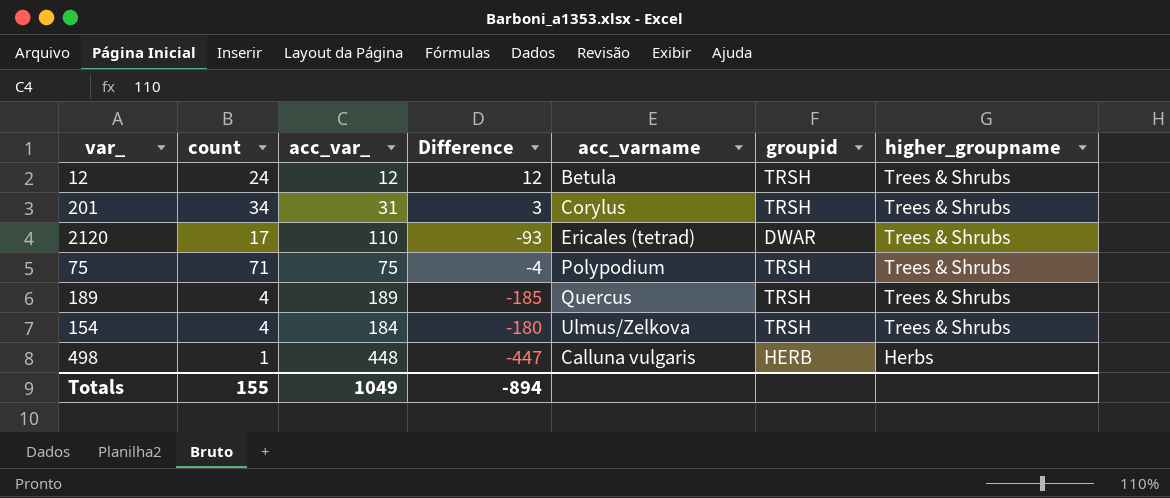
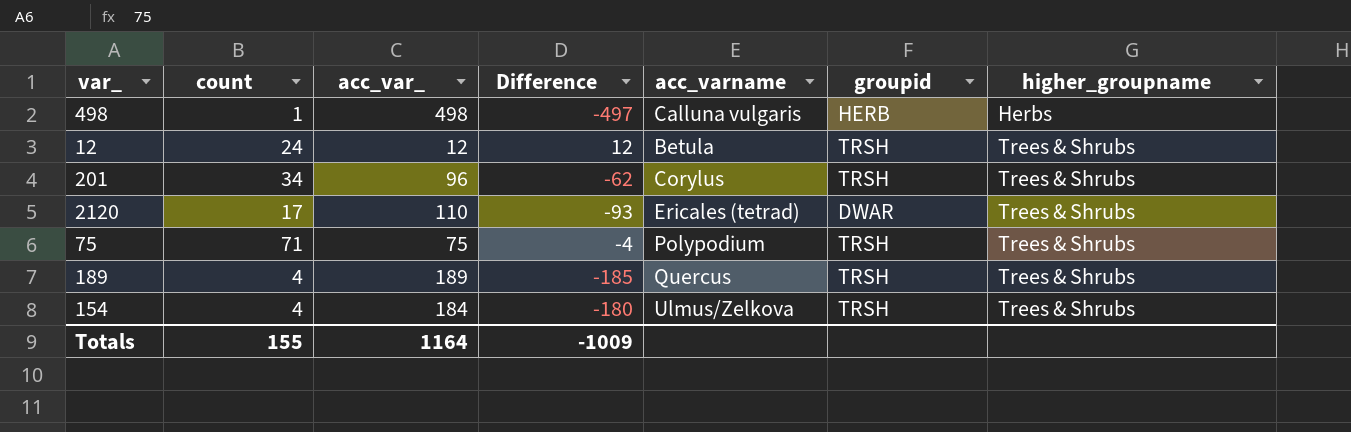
row order: higher_groupname descending -> higher_groupname ascending
498 | acc_var_: 448 -> 498
498 | Difference: -447 -> -497
201 | acc_var_: 31 -> 96
201 | Difference: 3 -> -62
Totals | acc_var_: 1049 -> 1164
Totals | Difference: -894 -> -1009

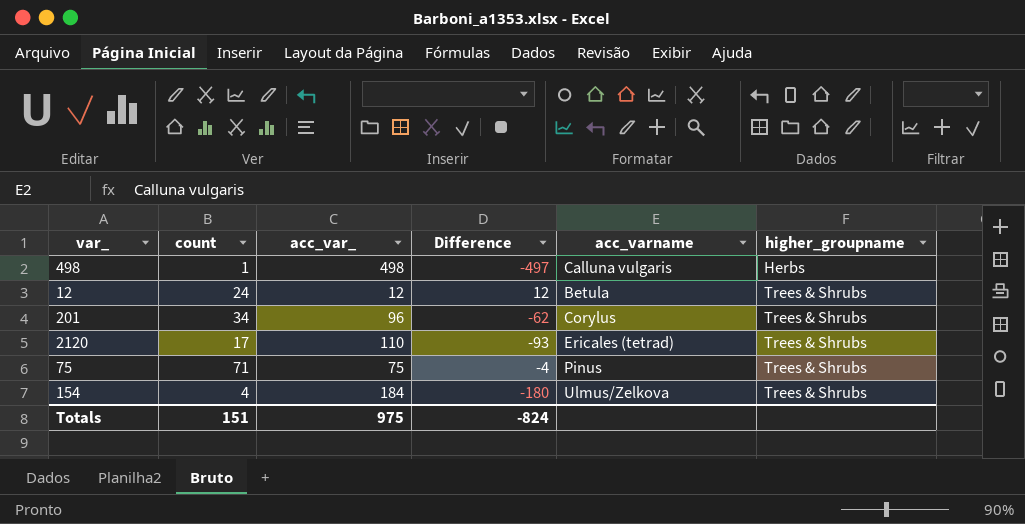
column groupid | position: 6 -> none
row 189: 4 | 189 | -185 | Quercus | TRSH | Trees & Shrubs -> none
75 | acc_varname: Polypodium -> Pinus
Totals | count: 155 -> 151
Totals | acc_var_: 1164 -> 975
Totals | Difference: -1009 -> -824

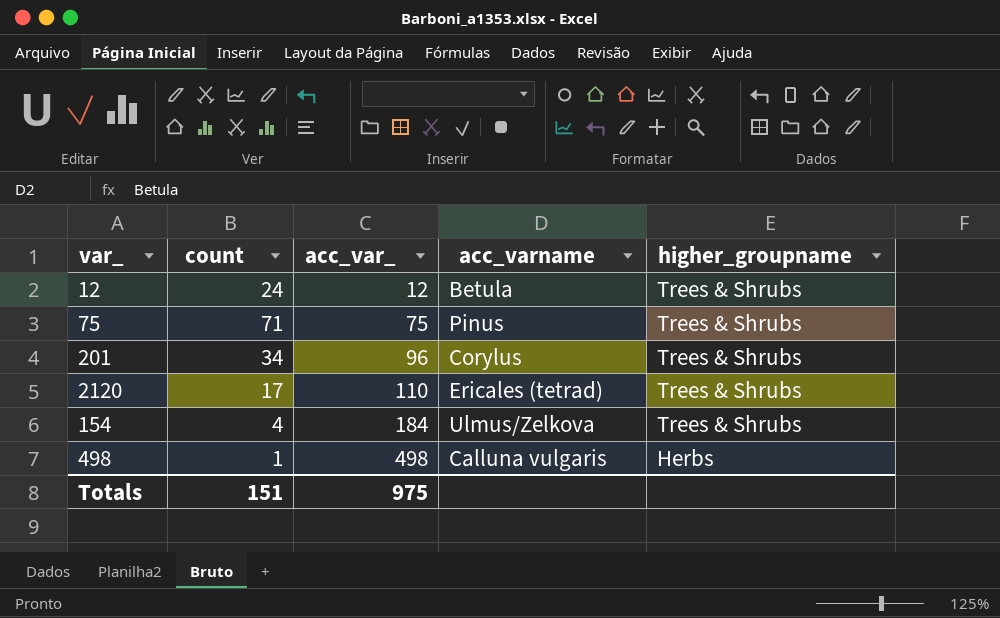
row order: higher_groupname ascending -> acc_var_ ascending
column Difference | formula: [count] - [acc_var_] -> none

